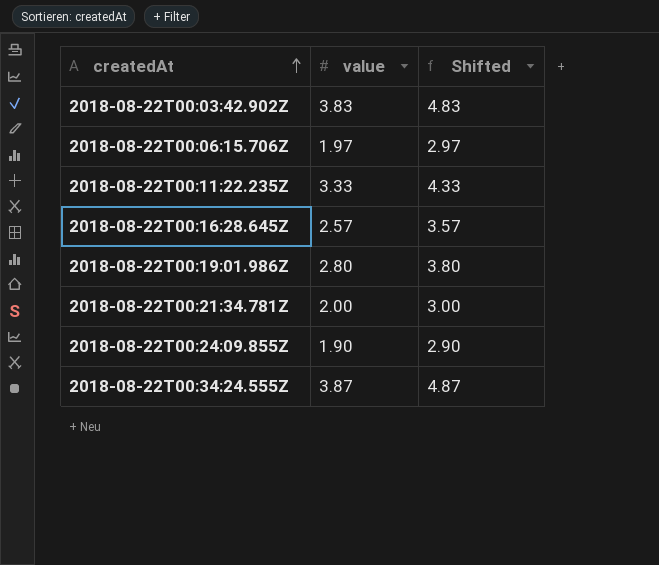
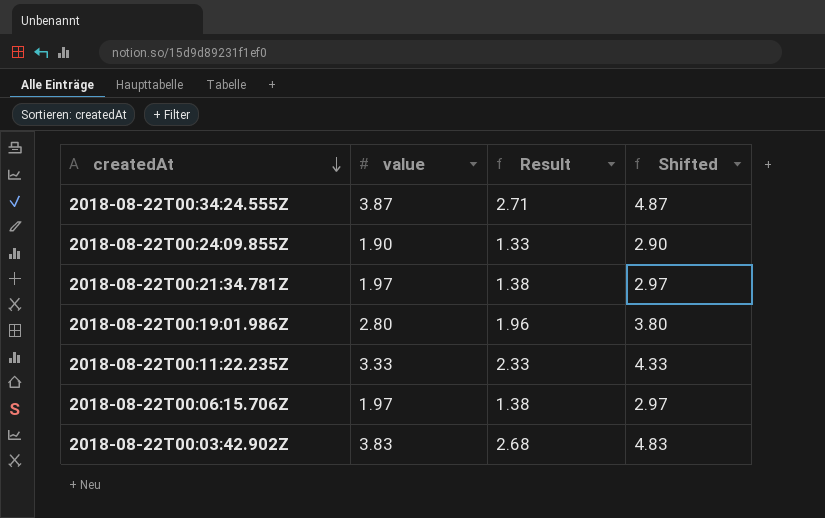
row order: createdAt ascending -> createdAt descending
column Result | formula: none -> [value] * 0.7
row 2018-08-22T00:16:28.645Z: 2.57 | 3.57 -> none
2018-08-22T00:21:34.781Z | value: 2.00 -> 1.97
2018-08-22T00:21:34.781Z | Shifted: 3.00 -> 2.97

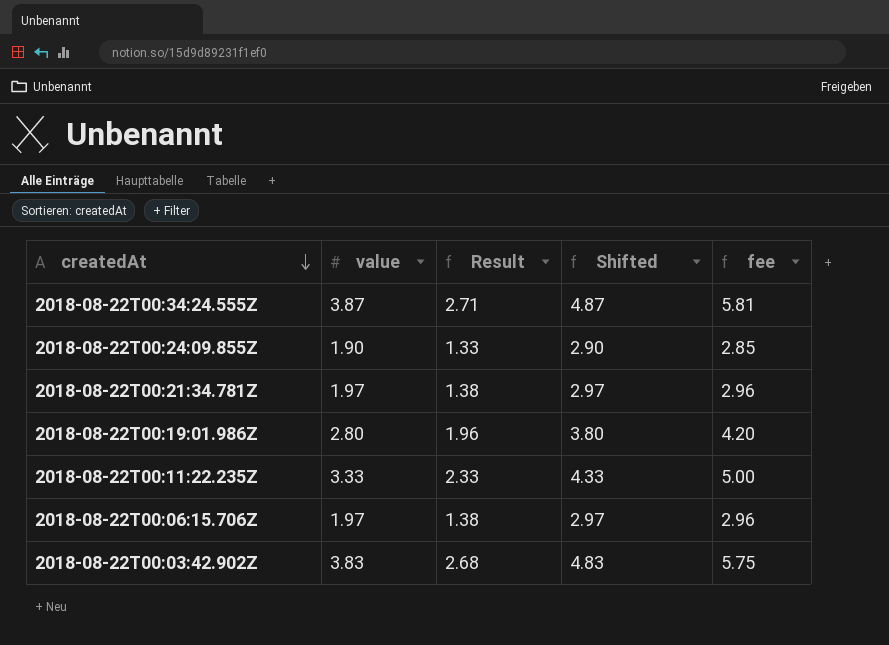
column fee | formula: none -> [value] * 1.5

